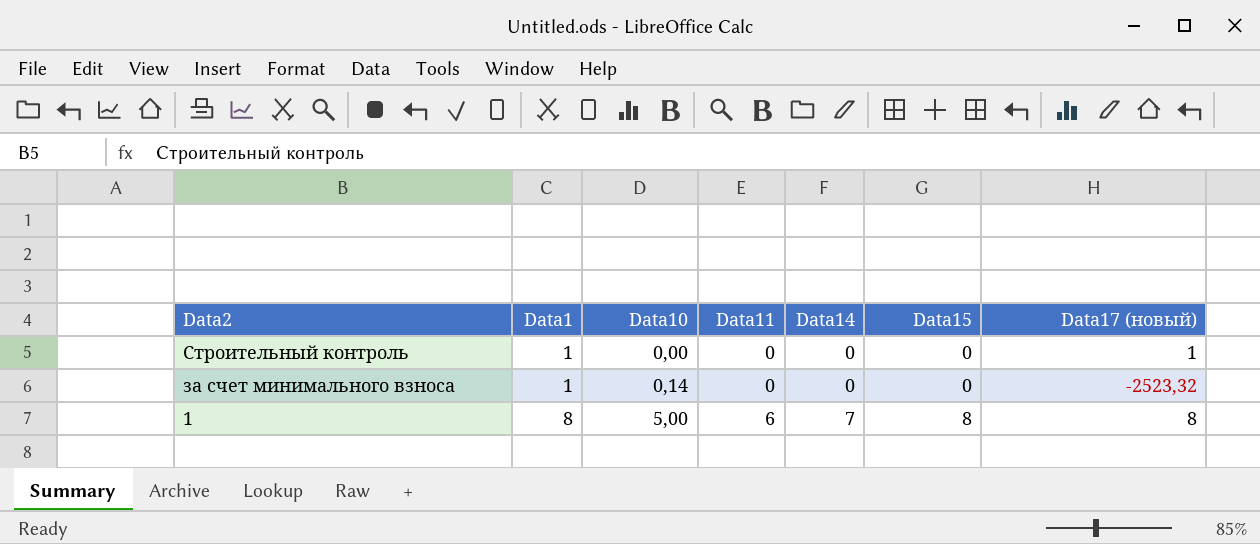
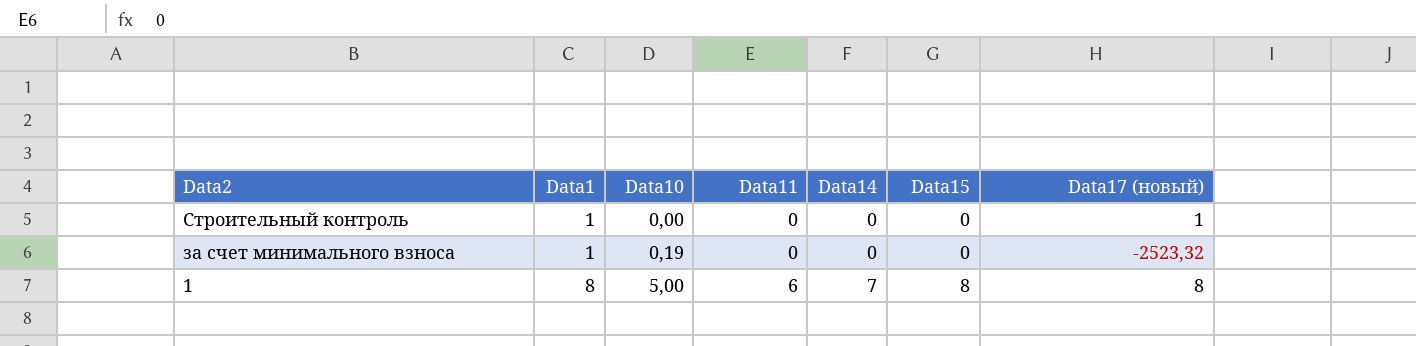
за счет минимального взноса | Data10: 0,14 -> 0,19

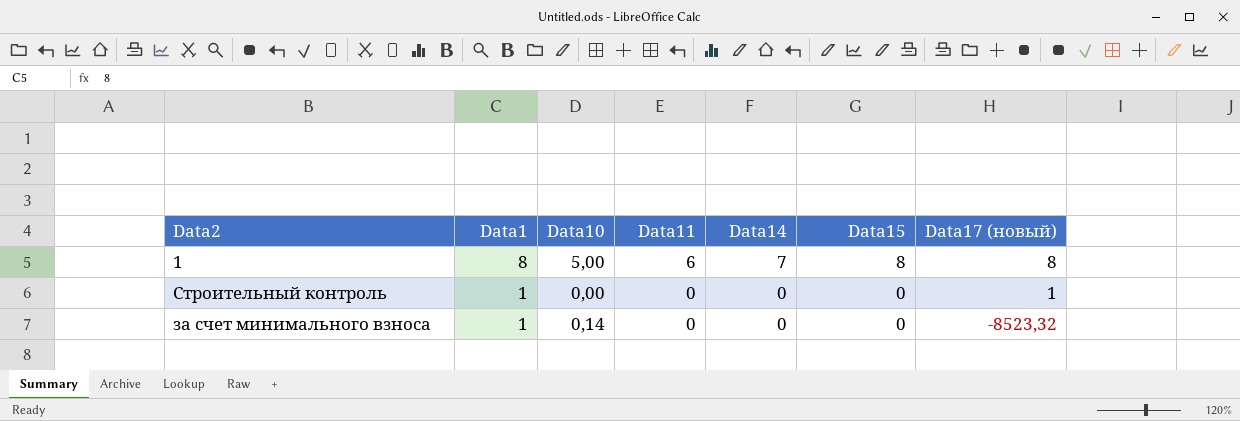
row order: Data2 descending -> Data1 descending
за счет минимального взноса | Data10: 0,19 -> 0,14
за счет минимального взноса | Data17 (новый): -2523,32 -> -8523,32

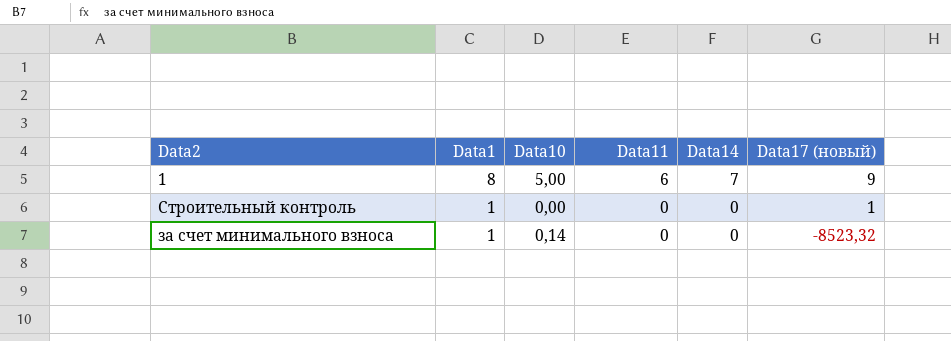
column Data15 | position: 6 -> none
1 | Data17 (новый): 8 -> 9

